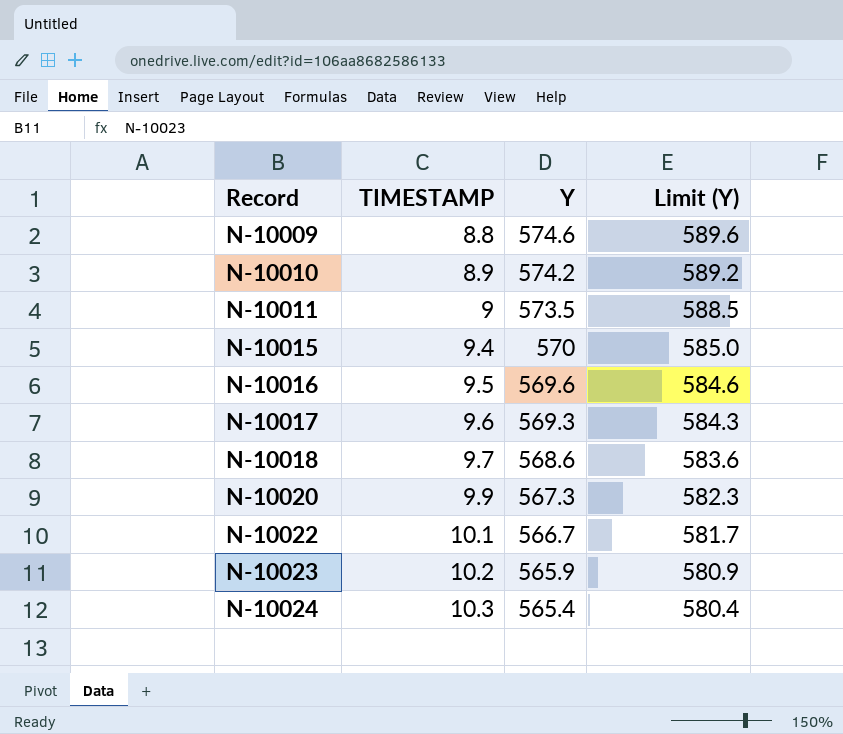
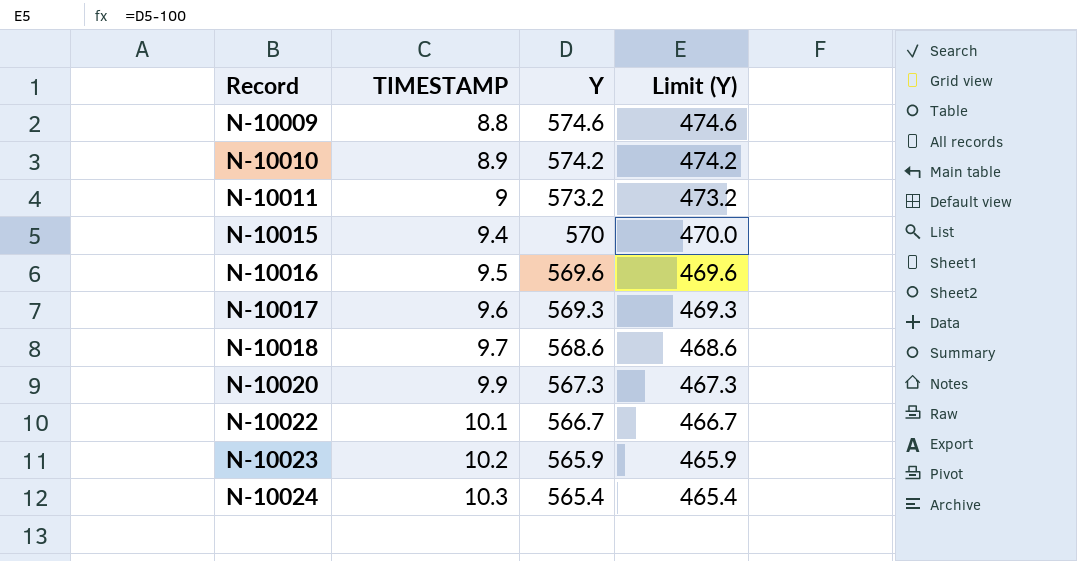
column Limit (Y) | formula: [Y] + 15 -> [Y] - 100
N-10011 | Y: 573.5 -> 573.2

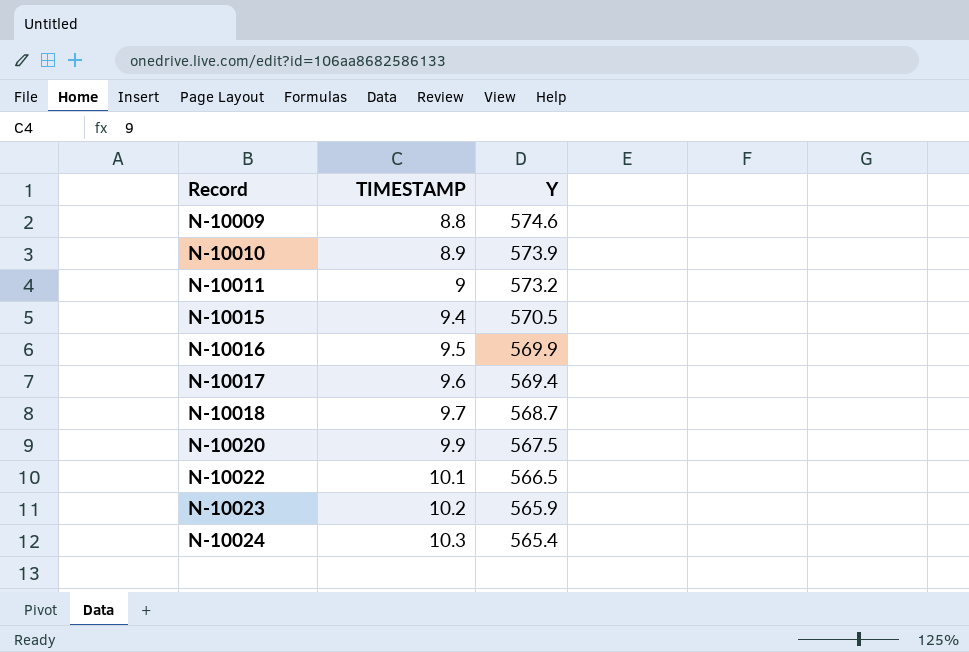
column Limit (Y) | formula: [Y] - 100 -> none
N-10010 | Y: 574.2 -> 573.9
N-10015 | Y: 570 -> 570.5
N-10016 | Y: 569.6 -> 569.9
N-10017 | Y: 569.3 -> 569.4
N-10018 | Y: 568.6 -> 568.7
N-10020 | Y: 567.3 -> 567.5
N-10022 | Y: 566.7 -> 566.5

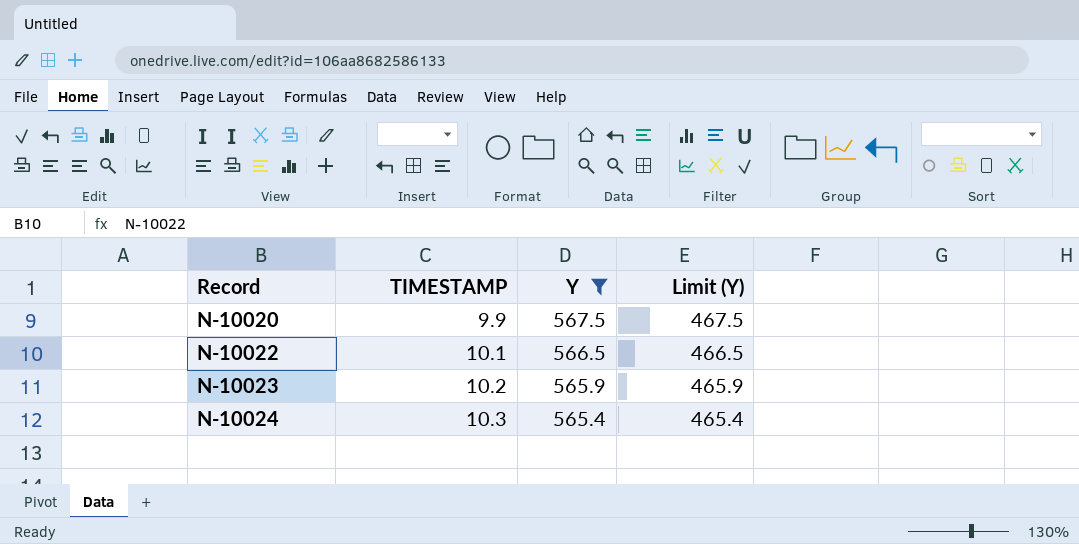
filter: none -> Y <= 567.5
column Limit (Y) | formula: none -> [Y] - 100

